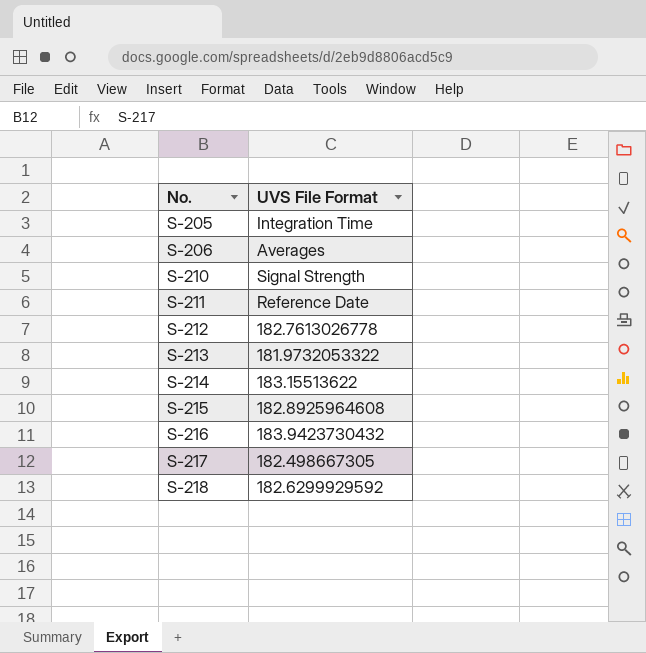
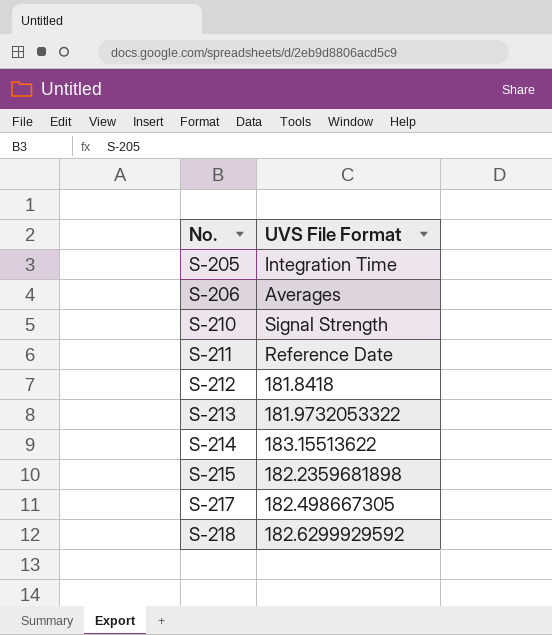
row S-216: 183.9423730432 -> none
S-212 | UVS File Format: 182.7613026778 -> 181.8418
S-215 | UVS File Format: 182.8925964608 -> 182.2359681898

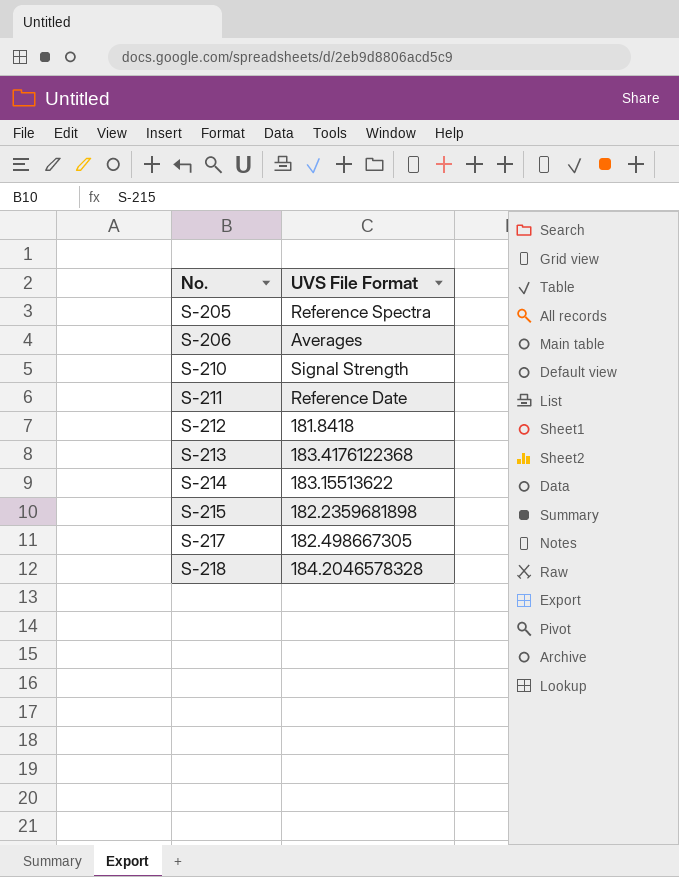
S-205 | UVS File Format: Integration Time -> Reference Spectra
S-213 | UVS File Format: 181.9732053322 -> 183.4176122368
S-218 | UVS File Format: 182.6299929592 -> 184.2046578328

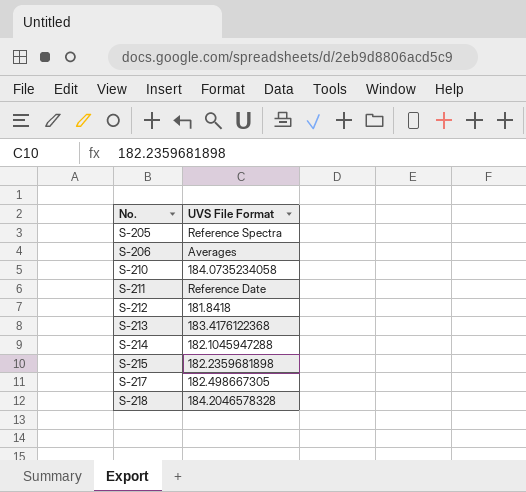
S-210 | UVS File Format: Signal Strength -> 184.0735234058
S-214 | UVS File Format: 183.15513622 -> 182.1045947288

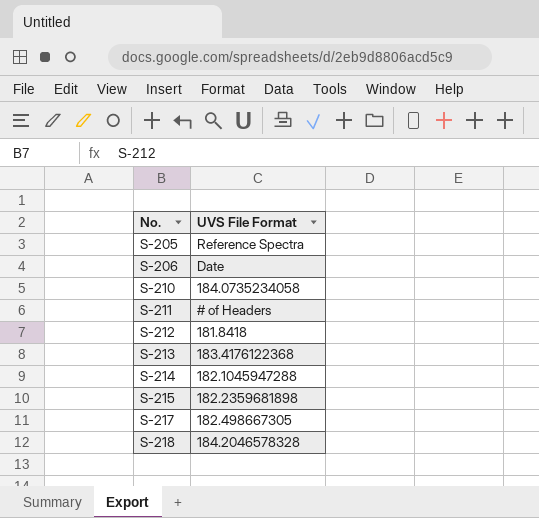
S-206 | UVS File Format: Averages -> Date
S-211 | UVS File Format: Reference Date -> # of Headers

